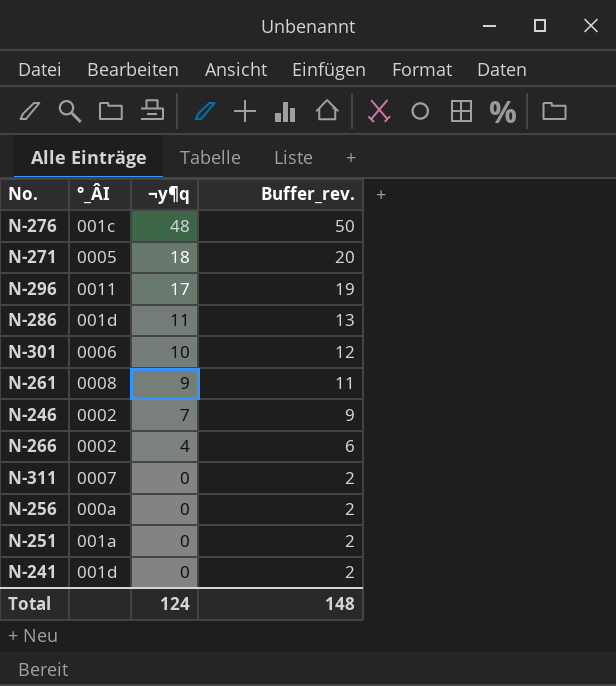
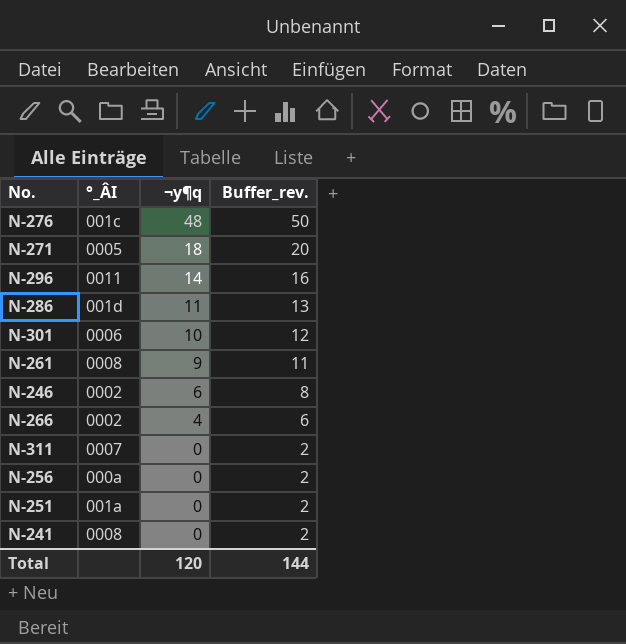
N-296 | ¬y¶q: 17 -> 14
N-296 | Buffer_rev.: 19 -> 16
N-246 | ¬y¶q: 7 -> 6
N-246 | Buffer_rev.: 9 -> 8
N-241 | °_ÂI: 001d -> 0008
Total | ¬y¶q: 124 -> 120
Total | Buffer_rev.: 148 -> 144

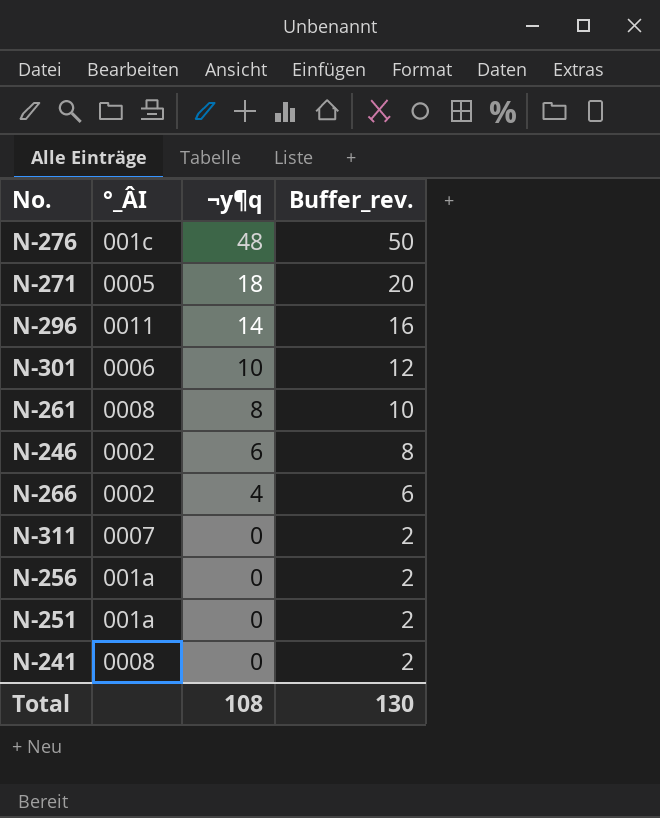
row N-286: 001d | 11 | 13 -> none
N-261 | ¬y¶q: 9 -> 8
N-261 | Buffer_rev.: 11 -> 10
N-256 | °_ÂI: 000a -> 001a
Total | ¬y¶q: 120 -> 108
Total | Buffer_rev.: 144 -> 130

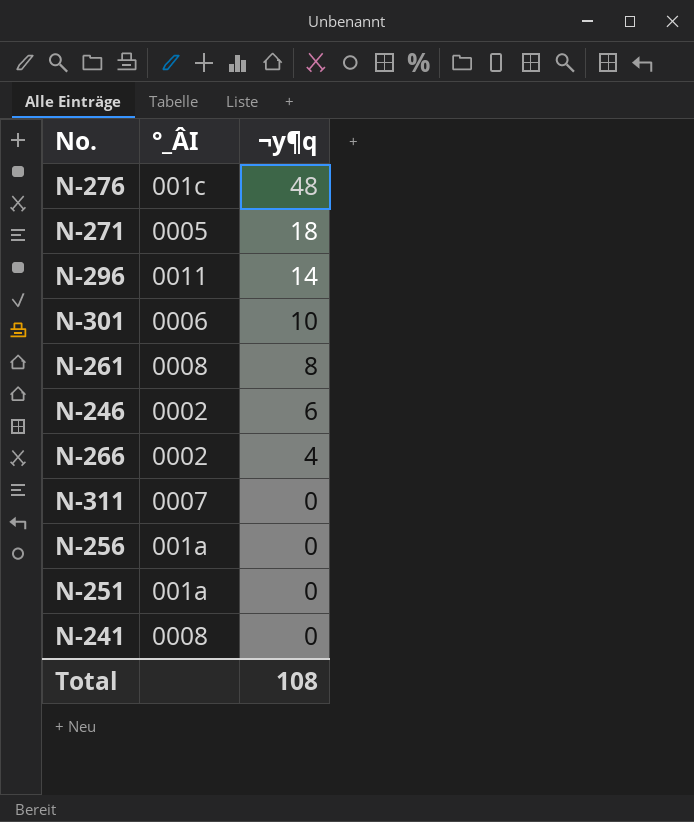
column Buffer_rev. | formula: [¬y¶q] + 2 -> none

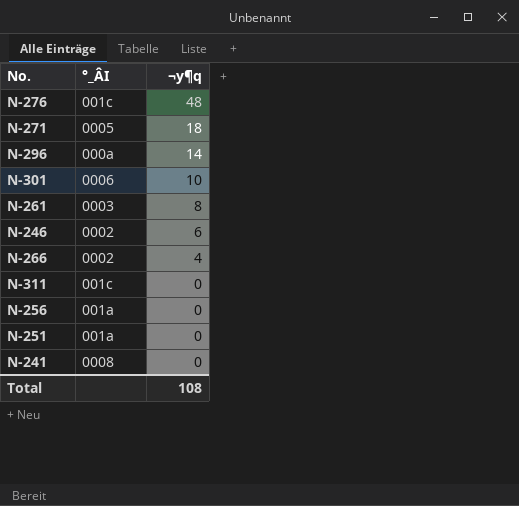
N-296 | °_ÂI: 0011 -> 000a
N-261 | °_ÂI: 0008 -> 0003
N-311 | °_ÂI: 0007 -> 001c

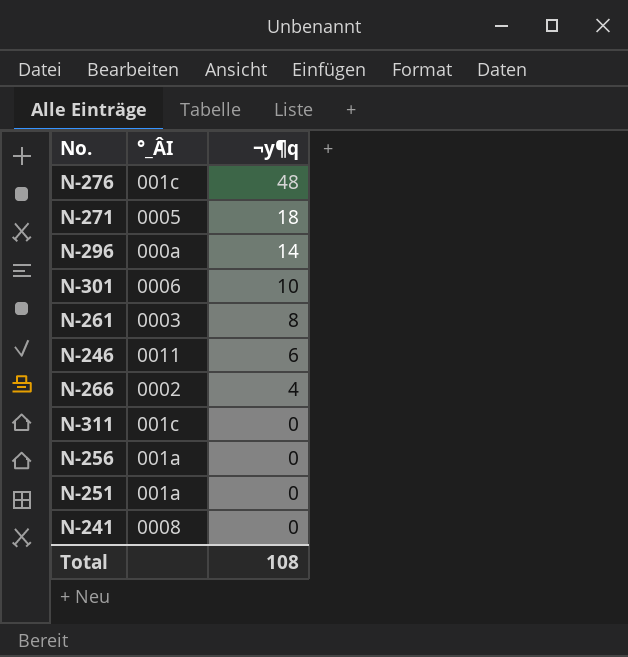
N-246 | °_ÂI: 0002 -> 0011

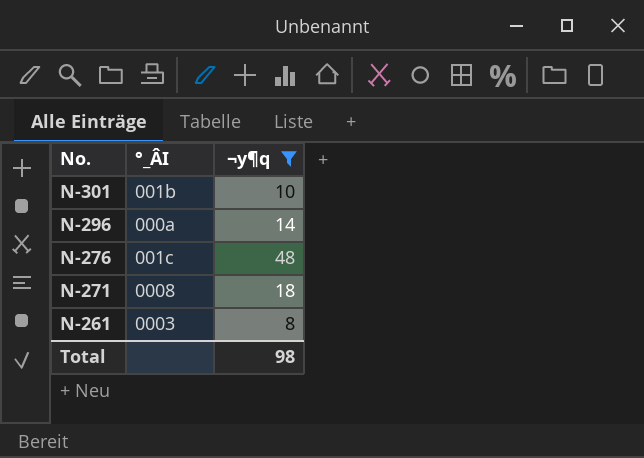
filter: none -> ¬y¶q >= 8
row order: ¬y¶q descending -> No. descending
N-301 | °_ÂI: 0006 -> 001b
N-271 | °_ÂI: 0005 -> 0008
Total | ¬y¶q: 108 -> 98

